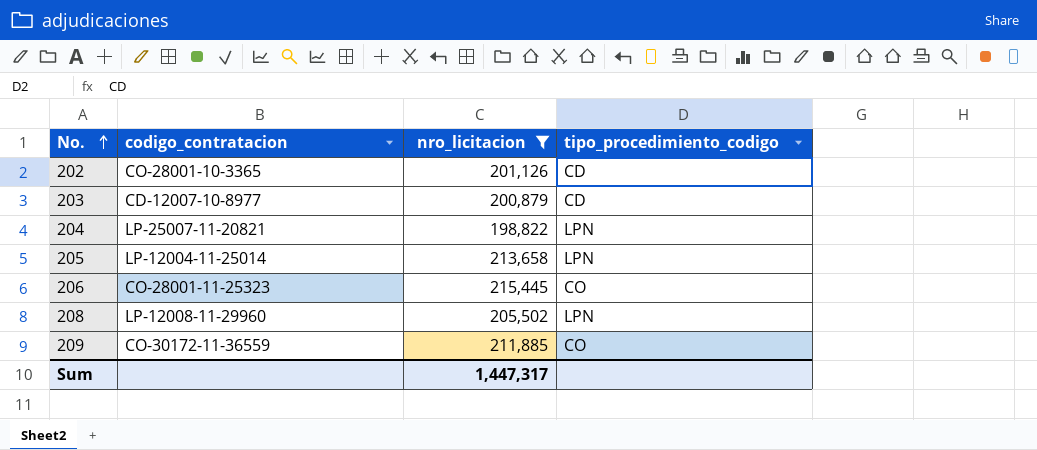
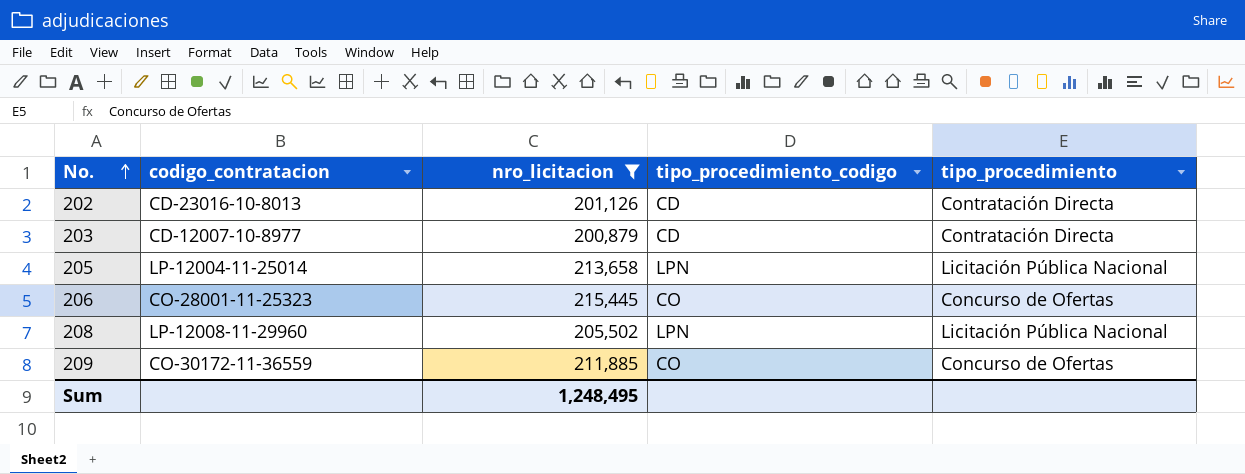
column tipo_procedimiento | position: none -> 5
row 204: LP-25007-11-20821 | 198,822 | LPN -> none
202 | codigo_contratacion: CO-28001-10-3365 -> CD-23016-10-8013
Sum | nro_licitacion: 1,447,317 -> 1,248,495

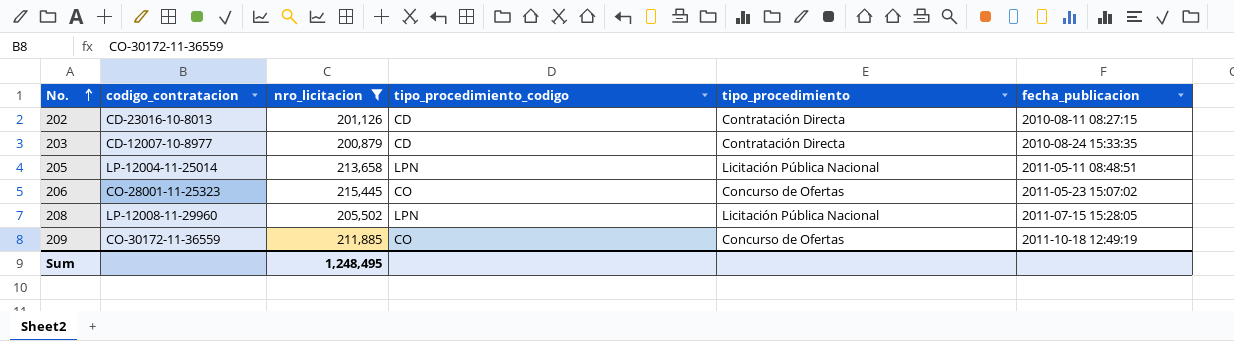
column fecha_publicacion | position: none -> 6

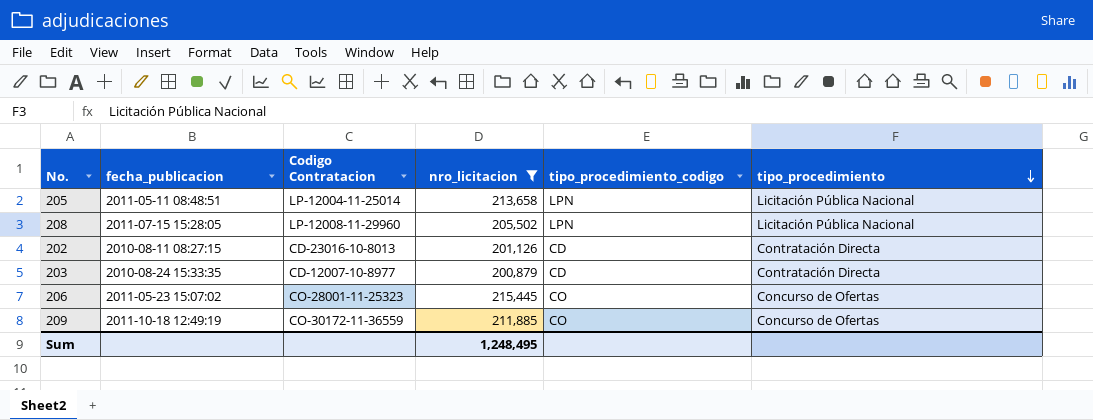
row order: No. ascending -> tipo_procedimiento descending
column fecha_publicacion | position: 6 -> 2
column name: codigo_contratacion -> Codigo Contratacion

